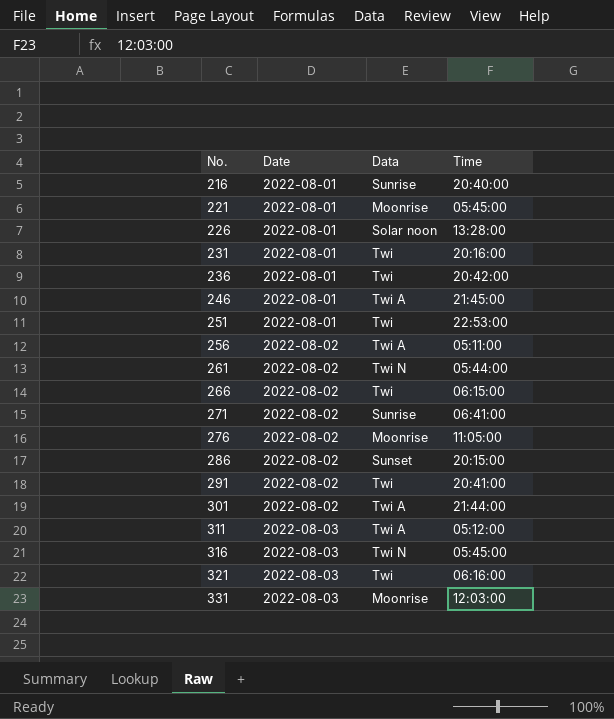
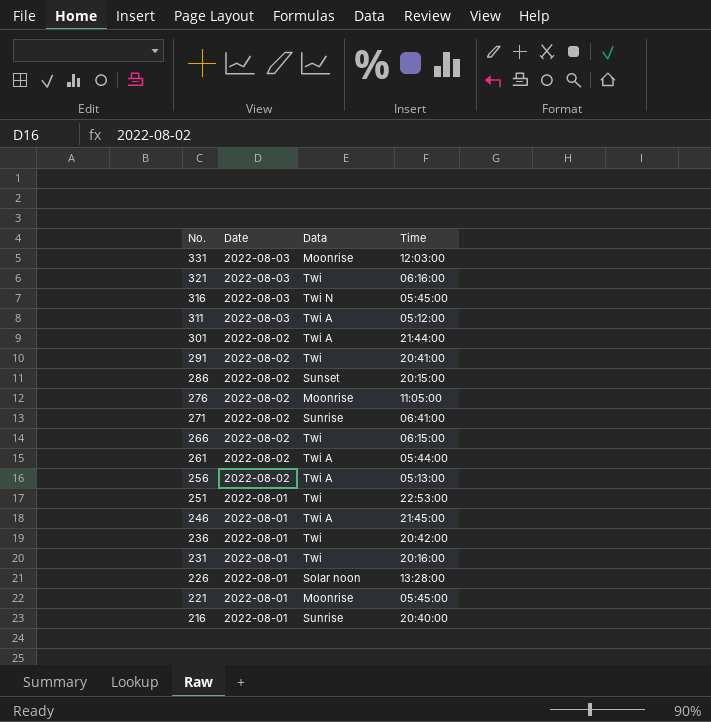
row order: No. ascending -> No. descending
261 | Data: Twi N -> Twi A
256 | Time: 05:11:00 -> 05:13:00

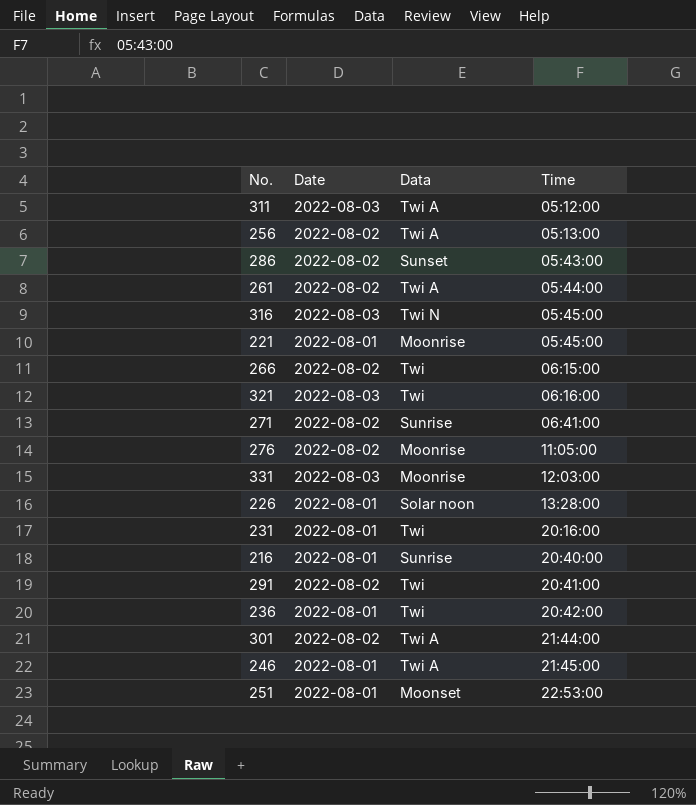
row order: No. descending -> Time ascending
286 | Time: 20:15:00 -> 05:43:00
251 | Data: Twi -> Moonset

